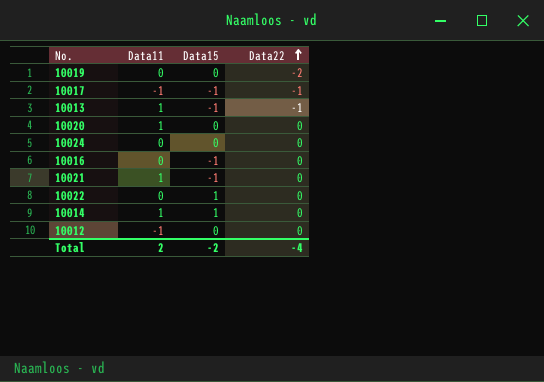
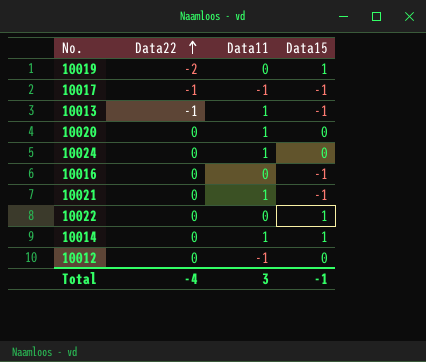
column Data22 | position: 4 -> 2
10019 | Data15: 0 -> 1
10024 | Data11: 0 -> 1
Total | Data11: 2 -> 3
Total | Data15: -2 -> -1

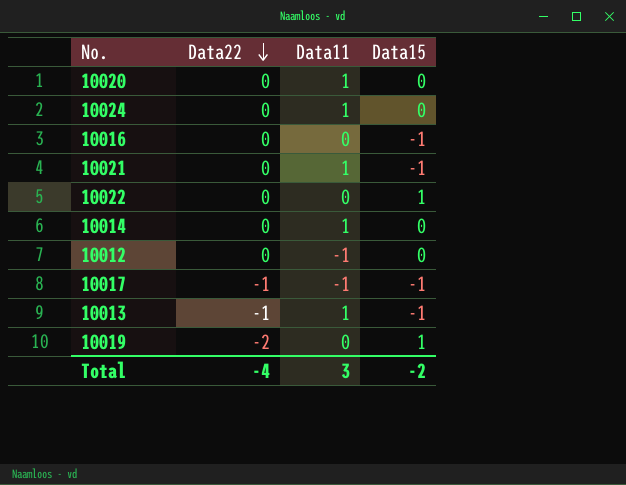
row order: Data22 ascending -> Data22 descending
10014 | Data15: 1 -> 0
Total | Data15: -1 -> -2

